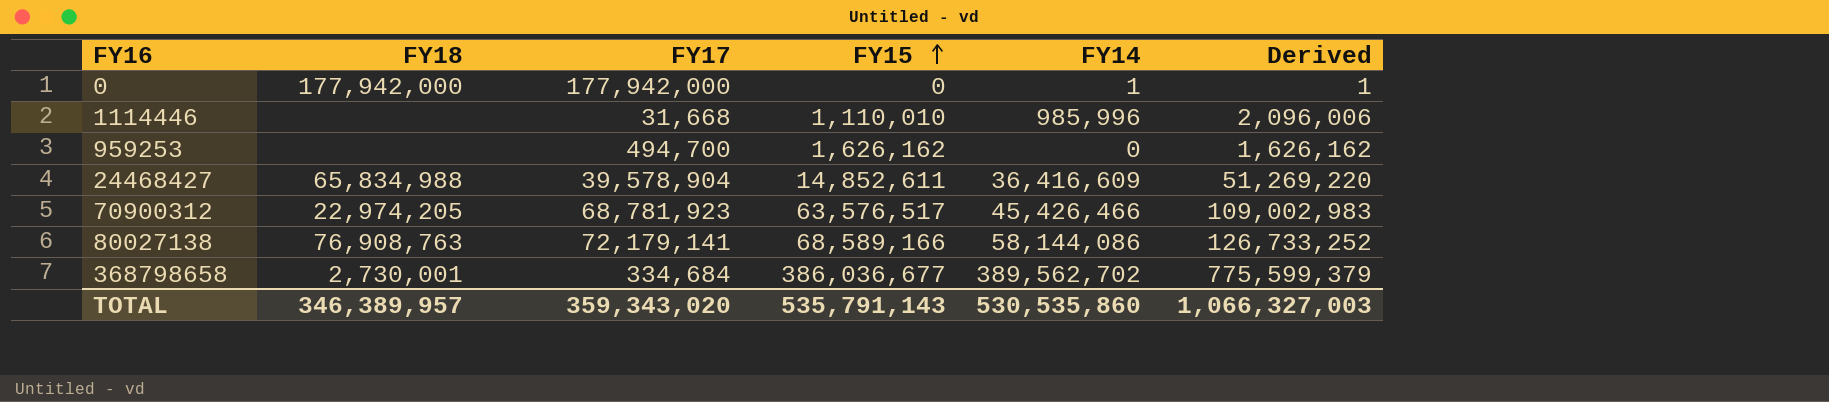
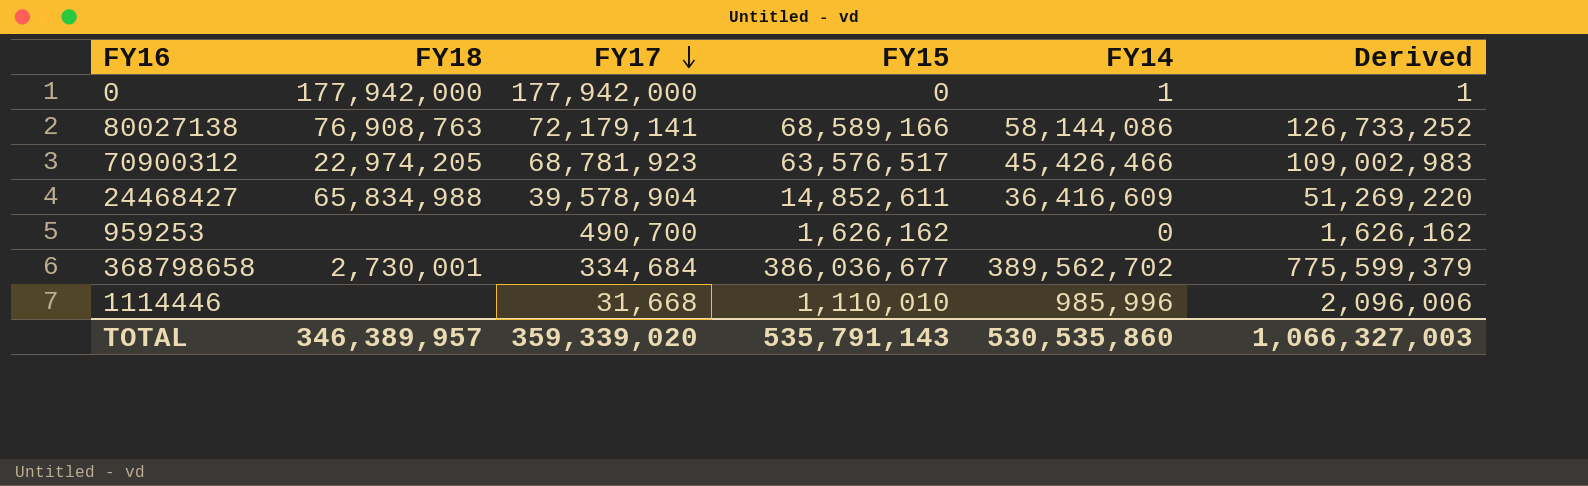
row order: FY15 ascending -> FY17 descending
959253 | FY17: 494,700 -> 490,700
TOTAL | FY17: 359,343,020 -> 359,339,020

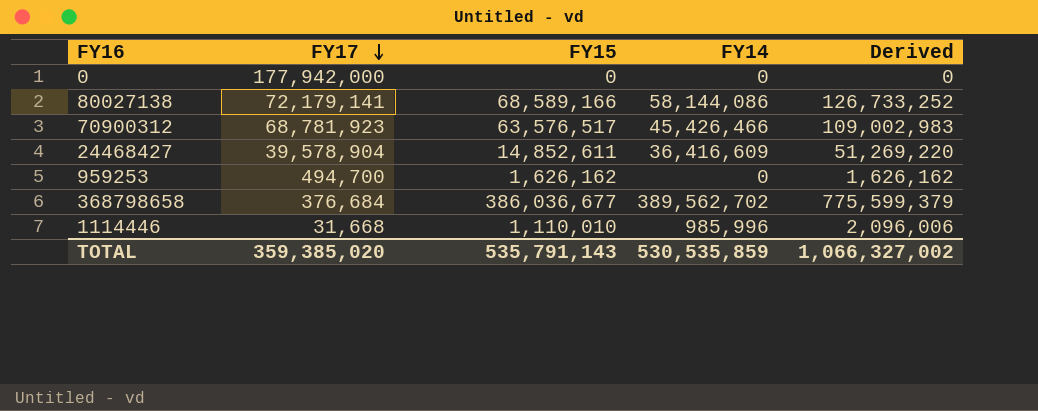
column FY18 | position: 2 -> none
0 | FY14: 1 -> 0
0 | Derived: 1 -> 0
959253 | FY17: 490,700 -> 494,700
368798658 | FY17: 334,684 -> 376,684
TOTAL | FY17: 359,339,020 -> 359,385,020
TOTAL | FY14: 530,535,860 -> 530,535,859
TOTAL | Derived: 1,066,327,003 -> 1,066,327,002

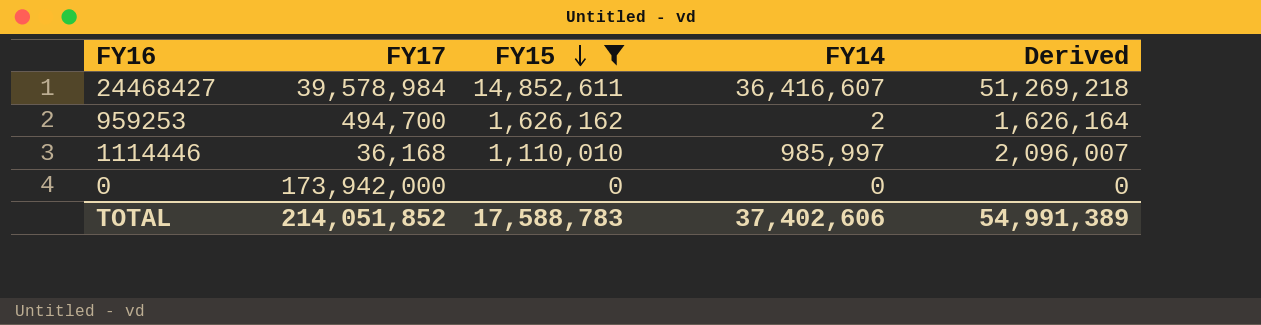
filter: none -> FY15 <= 14,852,611
row order: FY17 descending -> FY15 descending
24468427 | FY17: 39,578,904 -> 39,578,984
24468427 | FY14: 36,416,609 -> 36,416,607
24468427 | Derived: 51,269,220 -> 51,269,218
959253 | FY14: 0 -> 2
959253 | Derived: 1,626,162 -> 1,626,164
1114446 | FY17: 31,668 -> 36,168
1114446 | FY14: 985,996 -> 985,997
1114446 | Derived: 2,096,006 -> 2,096,007
0 | FY17: 177,942,000 -> 173,942,000
TOTAL | FY17: 359,385,020 -> 214,051,852
TOTAL | FY15: 535,791,143 -> 17,588,783
TOTAL | FY14: 530,535,859 -> 37,402,606
TOTAL | Derived: 1,066,327,002 -> 54,991,389

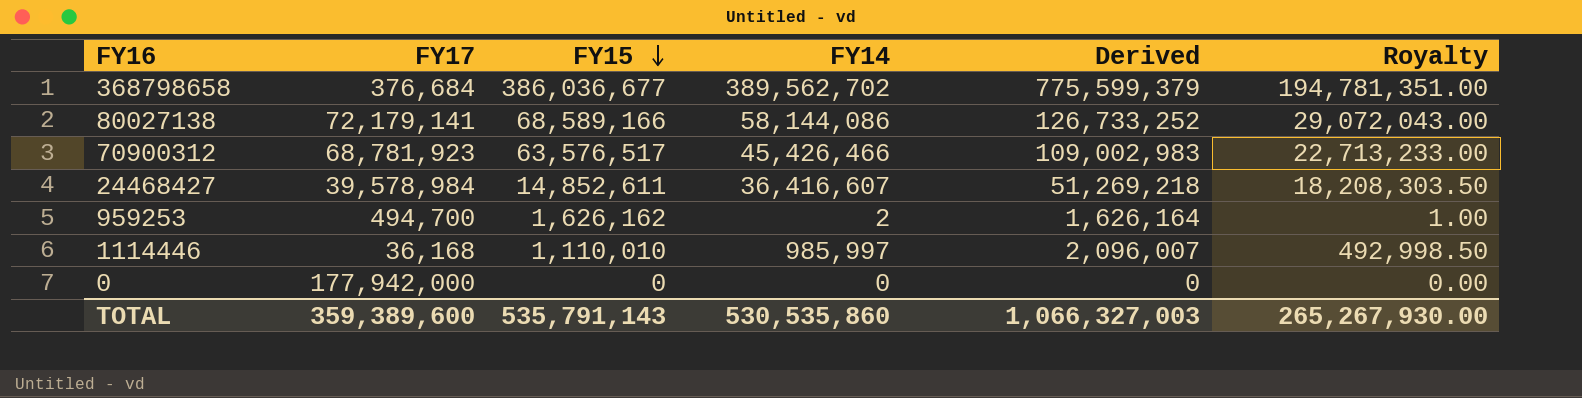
filter: FY15 <= 14,852,611 -> none
column Royalty | formula: none -> [FY14] * 0.5
0 | FY17: 173,942,000 -> 177,942,000
TOTAL | FY17: 214,051,852 -> 359,389,600
TOTAL | FY15: 17,588,783 -> 535,791,143
TOTAL | FY14: 37,402,606 -> 530,535,860
TOTAL | Derived: 54,991,389 -> 1,066,327,003

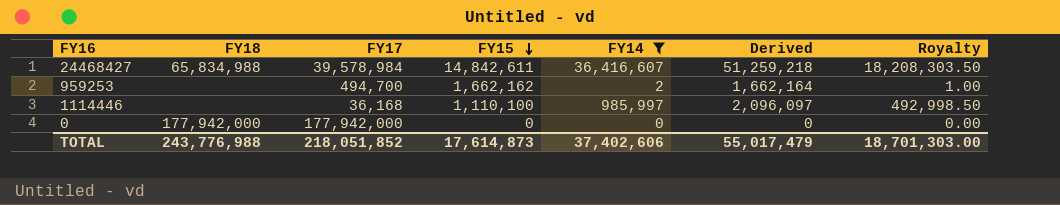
filter: none -> FY14 <= 36,416,607
column FY18 | position: none -> 2
24468427 | FY15: 14,852,611 -> 14,842,611
24468427 | Derived: 51,269,218 -> 51,259,218
959253 | FY15: 1,626,162 -> 1,662,162
959253 | Derived: 1,626,164 -> 1,662,164
1114446 | FY15: 1,110,010 -> 1,110,100
1114446 | Derived: 2,096,007 -> 2,096,097
TOTAL | FY17: 359,389,600 -> 218,051,852
TOTAL | FY15: 535,791,143 -> 17,614,873
TOTAL | FY14: 530,535,860 -> 37,402,606
TOTAL | Derived: 1,066,327,003 -> 55,017,479
TOTAL | Royalty: 265,267,930.00 -> 18,701,303.00

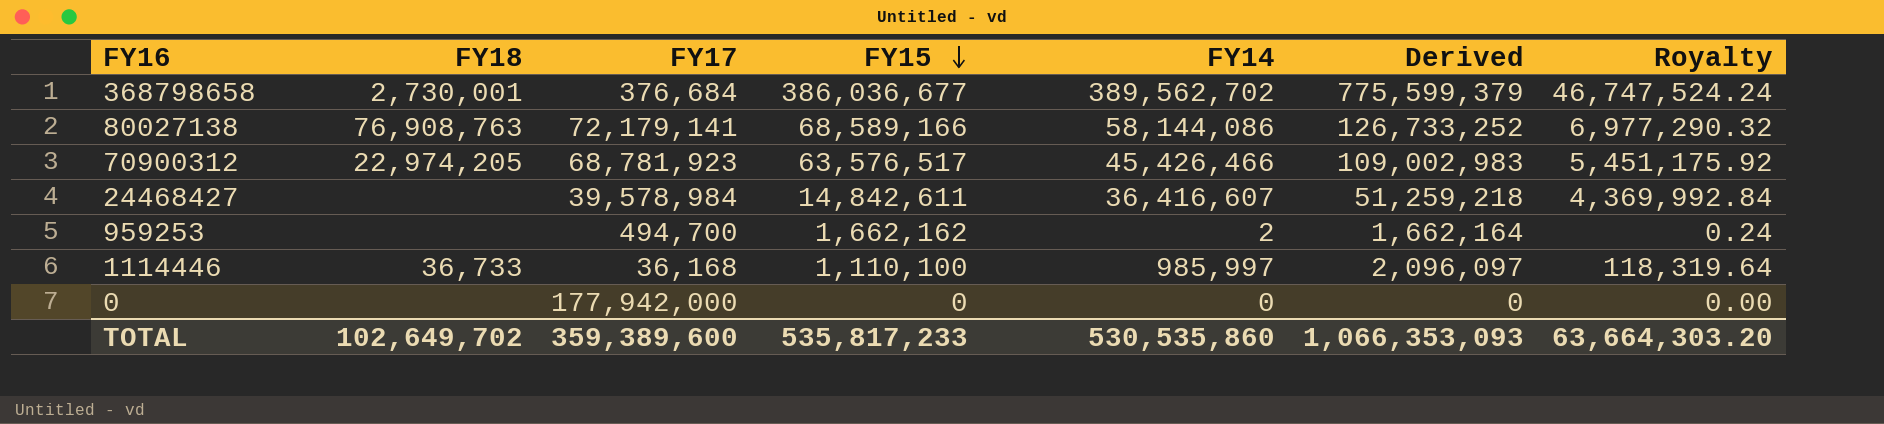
filter: FY14 <= 36,416,607 -> none
column Royalty | formula: [FY14] * 0.5 -> [FY14] * 0.12
24468427 | FY18: 65,834,988 -> none
1114446 | FY18: none -> 36,733
0 | FY18: 177,942,000 -> none
TOTAL | FY18: 243,776,988 -> 102,649,702
TOTAL | FY17: 218,051,852 -> 359,389,600
TOTAL | FY15: 17,614,873 -> 535,817,233
TOTAL | FY14: 37,402,606 -> 530,535,860
TOTAL | Derived: 55,017,479 -> 1,066,353,093
TOTAL | Royalty: 18,701,303.00 -> 63,664,303.20

